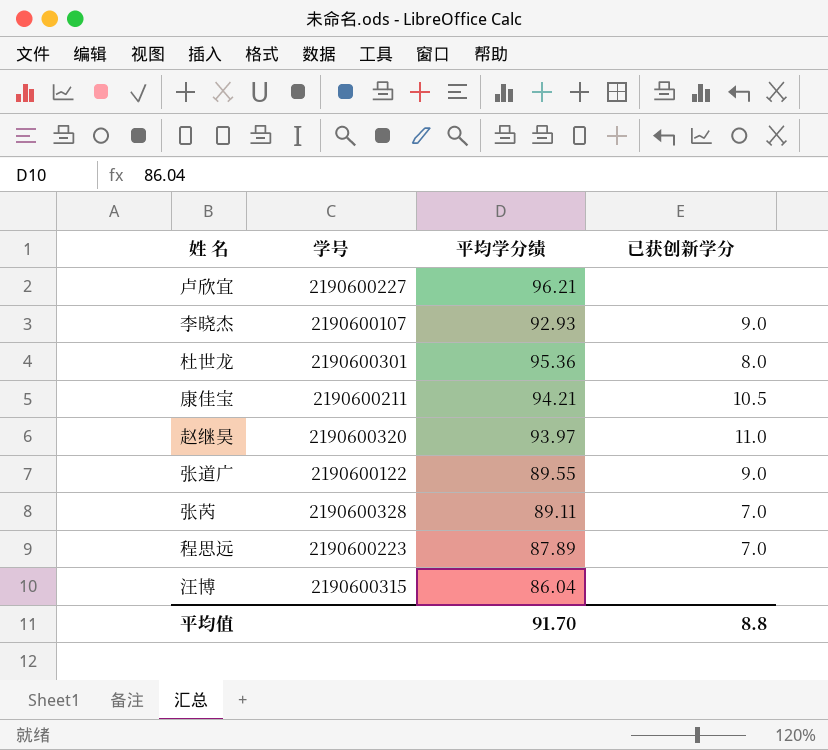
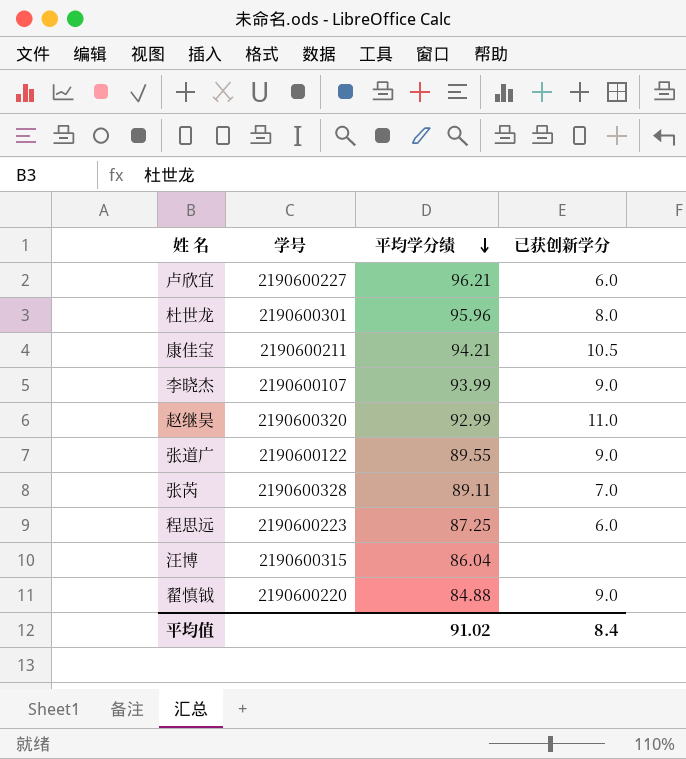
row order: none -> 平均学分绩 descending
卢欣宜 | 已获创新学分: none -> 6.0
杜世龙 | 平均学分绩: 95.36 -> 95.96
李晓杰 | 平均学分绩: 92.93 -> 93.99
赵继昊 | 平均学分绩: 93.97 -> 92.99
程思远 | 平均学分绩: 87.89 -> 87.25
程思远 | 已获创新学分: 7.0 -> 6.0
row 翟慎钺: none -> 2190600220 | 84.88 | 9.0
平均值 | 平均学分绩: 91.70 -> 91.02
平均值 | 已获创新学分: 8.8 -> 8.4

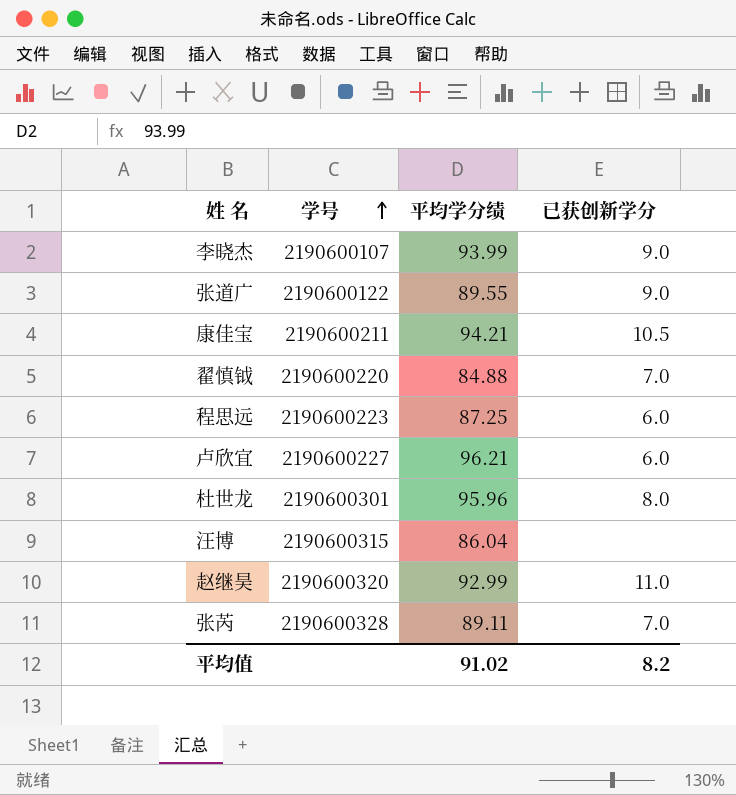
row order: 平均学分绩 descending -> 学号 ascending
翟慎钺 | 已获创新学分: 9.0 -> 7.0
平均值 | 已获创新学分: 8.4 -> 8.2

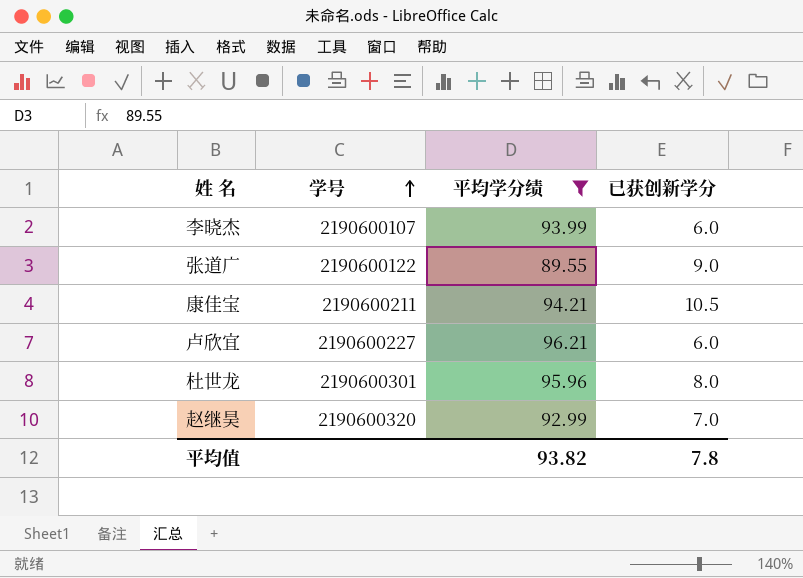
filter: none -> 平均学分绩 >= 89.55
李晓杰 | 已获创新学分: 9.0 -> 6.0
赵继昊 | 已获创新学分: 11.0 -> 7.0
平均值 | 平均学分绩: 91.02 -> 93.82
平均值 | 已获创新学分: 8.2 -> 7.8

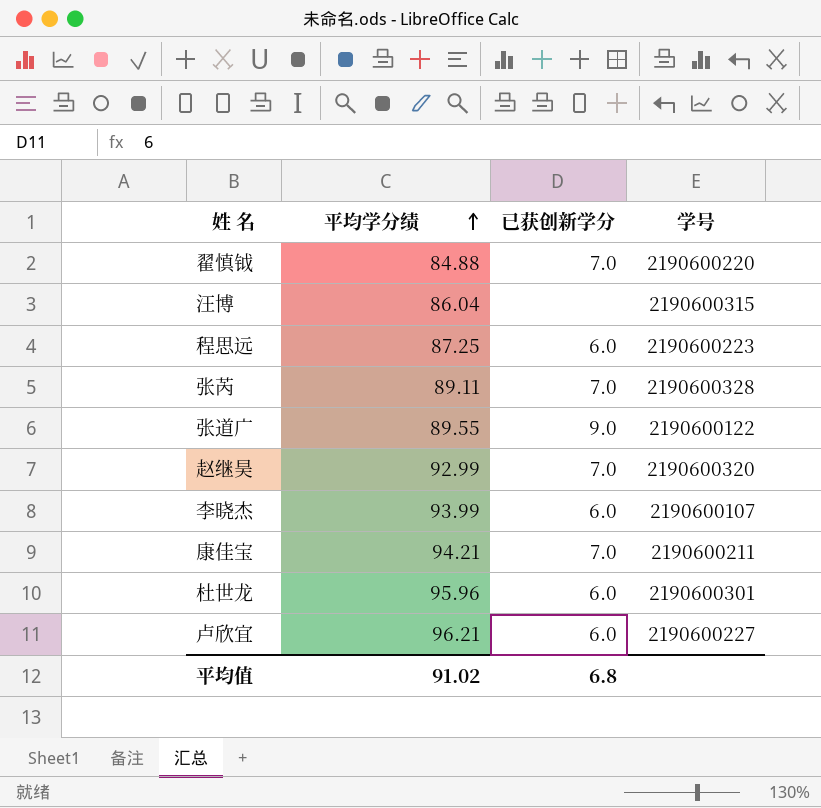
filter: 平均学分绩 >= 89.55 -> none
row order: 学号 ascending -> 平均学分绩 ascending
column 学号 | position: 2 -> 4
康佳宝 | 已获创新学分: 10.5 -> 7.0
杜世龙 | 已获创新学分: 8.0 -> 6.0
平均值 | 平均学分绩: 93.82 -> 91.02
平均值 | 已获创新学分: 7.8 -> 6.8

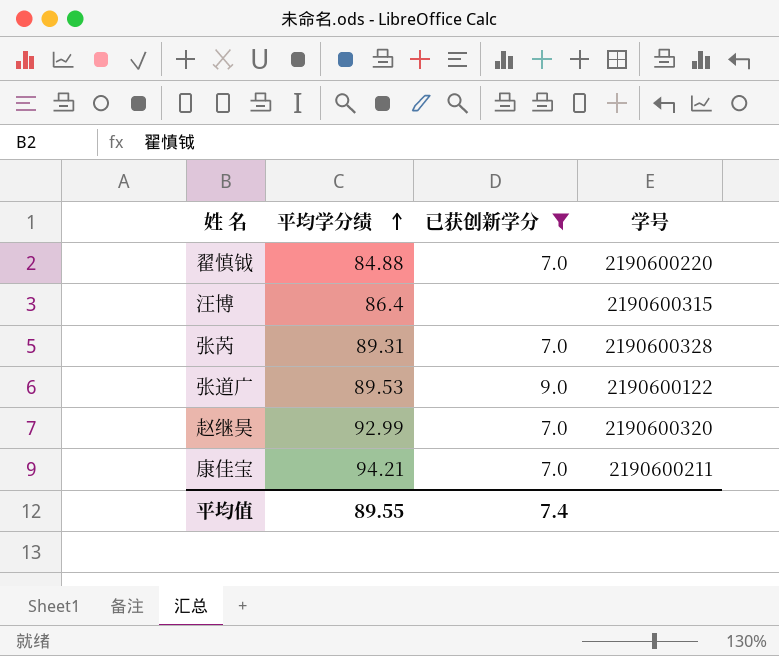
filter: none -> 已获创新学分 != 6.0
汪博 | 平均学分绩: 86.04 -> 86.4
张芮 | 平均学分绩: 89.11 -> 89.31
张道广 | 平均学分绩: 89.55 -> 89.53
平均值 | 平均学分绩: 91.02 -> 89.55
平均值 | 已获创新学分: 6.8 -> 7.4

